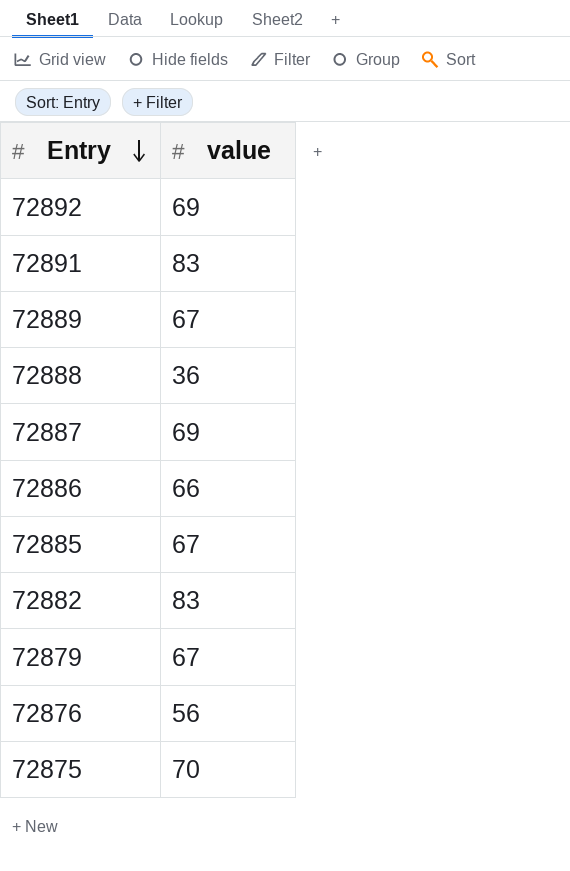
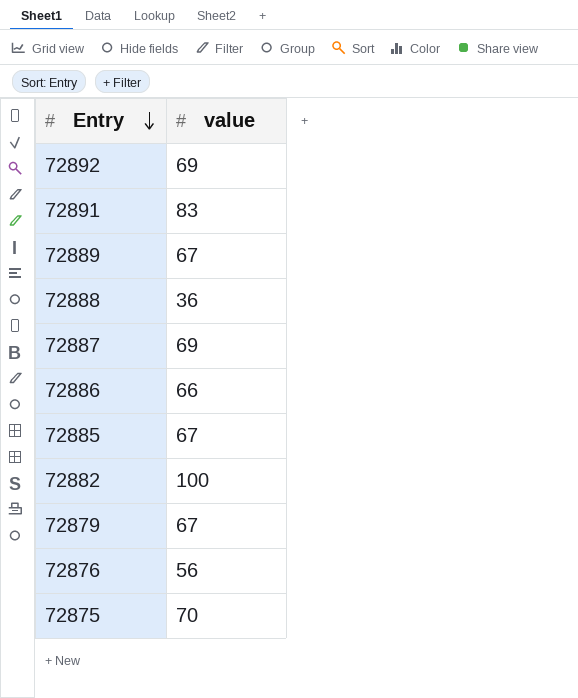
72882 | value: 83 -> 100

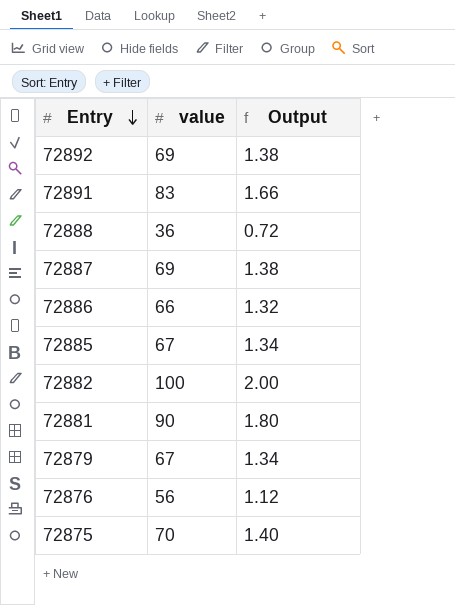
column Output | formula: none -> [value] * 0.02
row 72889: 67 -> none
row 72881: none -> 90 | 1.80

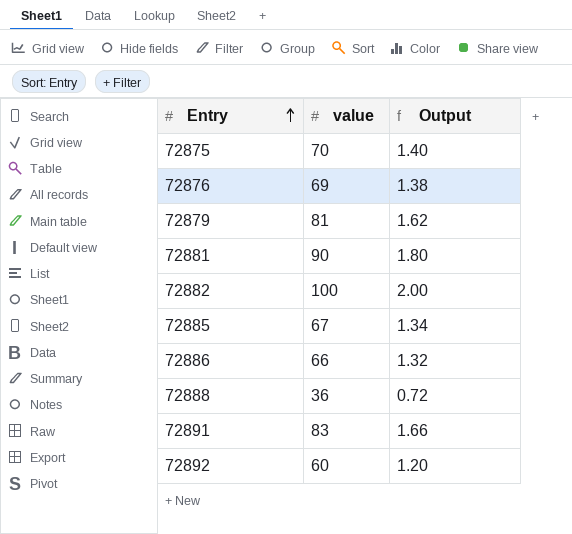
row order: Entry descending -> Entry ascending
row 72887: 69 | 1.38 -> none
72876 | value: 56 -> 69
72876 | Output: 1.12 -> 1.38
72879 | value: 67 -> 81
72879 | Output: 1.34 -> 1.62
72892 | value: 69 -> 60
72892 | Output: 1.38 -> 1.20

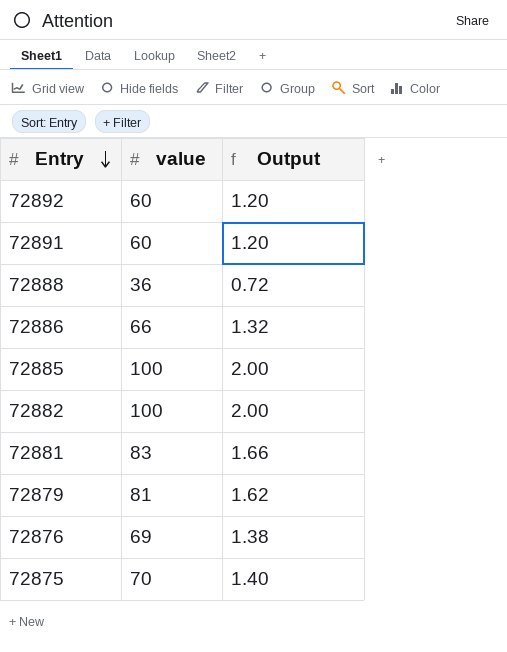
row order: Entry ascending -> Entry descending
72891 | value: 83 -> 60
72891 | Output: 1.66 -> 1.20
72885 | value: 67 -> 100
72885 | Output: 1.34 -> 2.00
72881 | value: 90 -> 83
72881 | Output: 1.80 -> 1.66

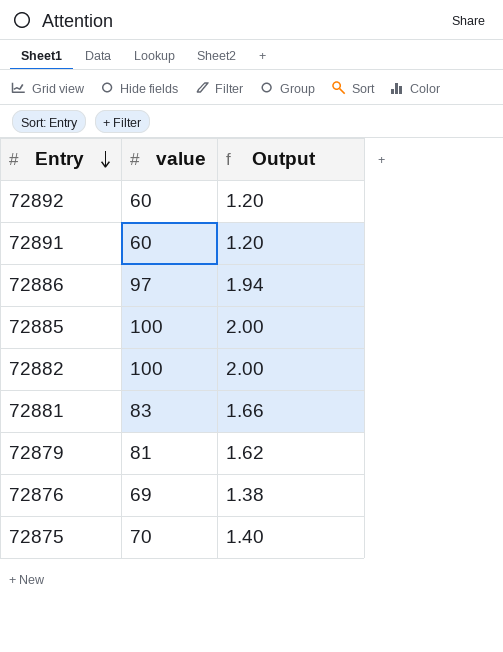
row 72888: 36 | 0.72 -> none
72886 | value: 66 -> 97
72886 | Output: 1.32 -> 1.94

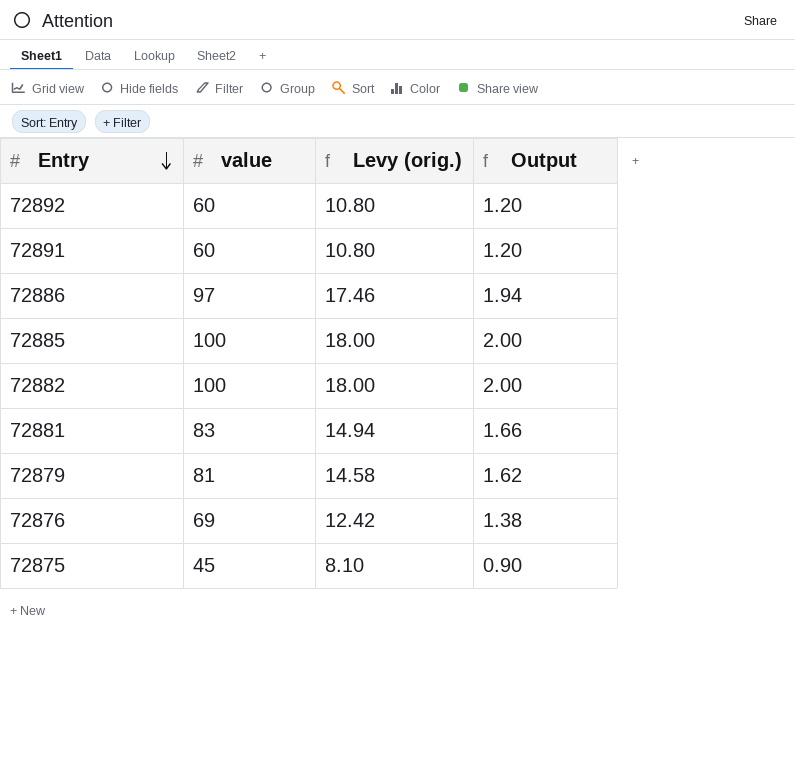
column Levy (orig.) | formula: none -> [value] * 0.18
72875 | value: 70 -> 45
72875 | Output: 1.40 -> 0.90

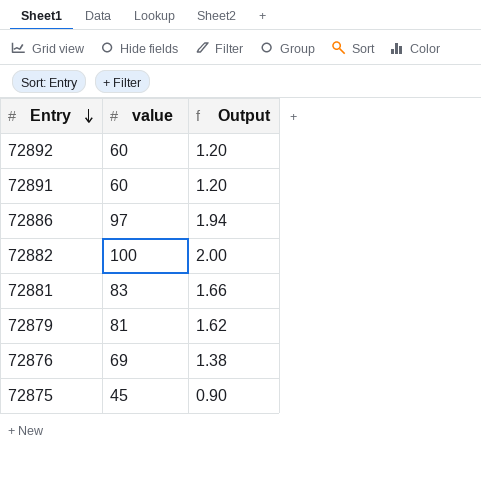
column Levy (orig.) | formula: [value] * 0.18 -> none
row 72885: 100 | 18.00 | 2.00 -> none

